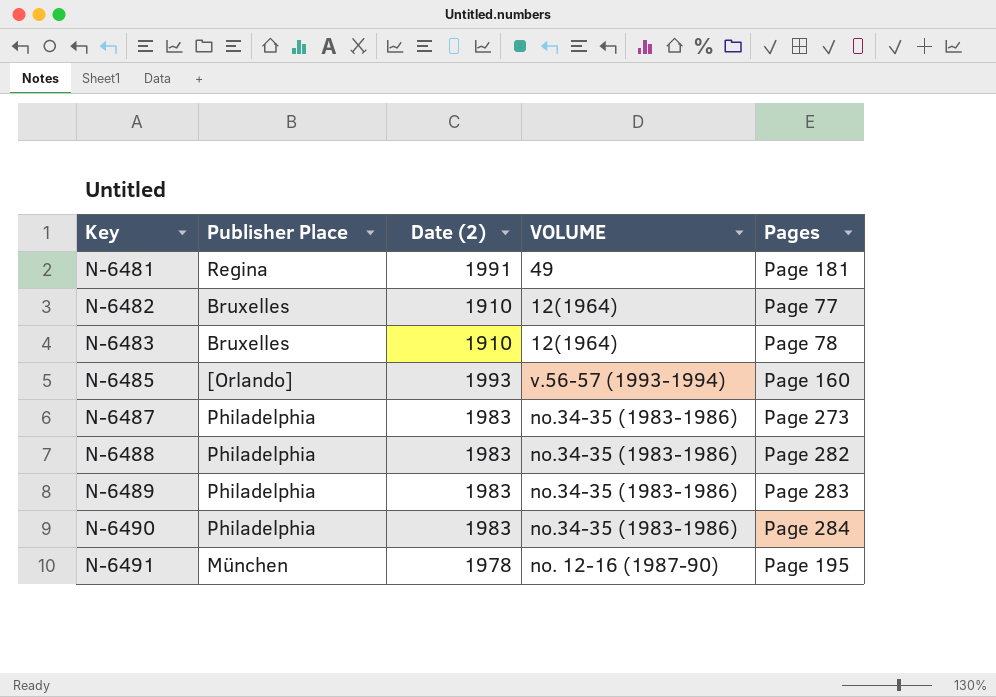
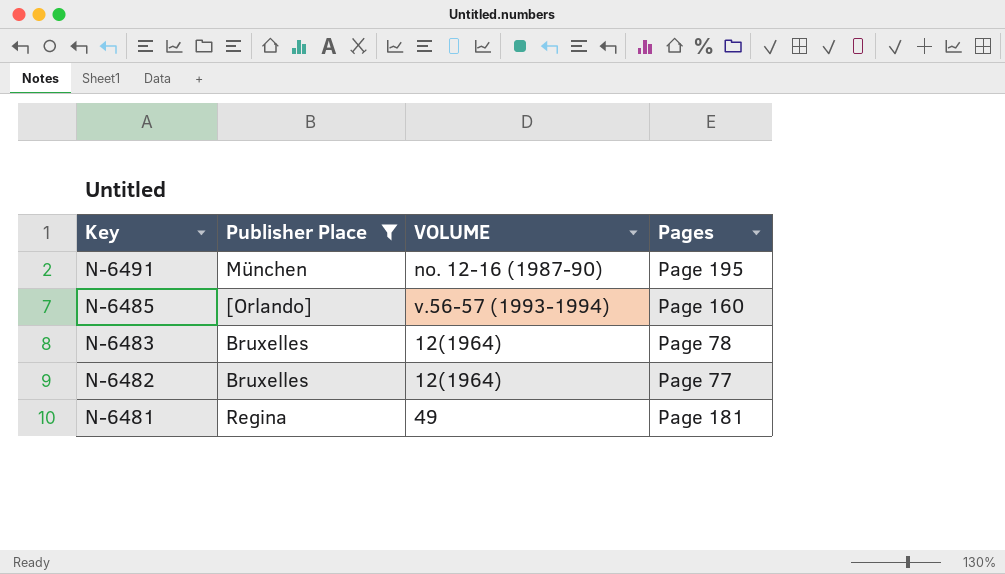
filter: none -> Publisher Place != Philadelphia
row order: Key ascending -> Key descending
column Date (2) | position: 3 -> none

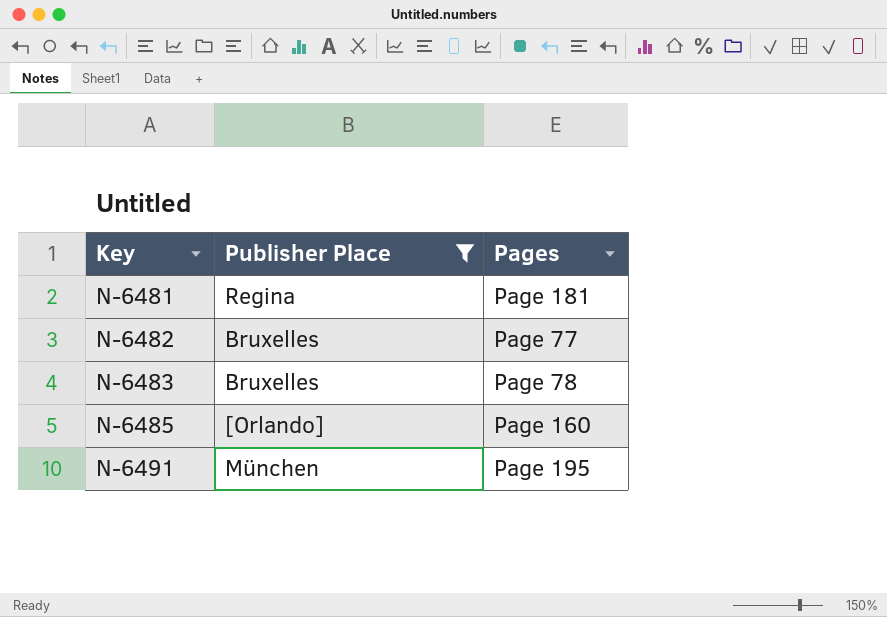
row order: Key descending -> Key ascending
column VOLUME | position: 3 -> none

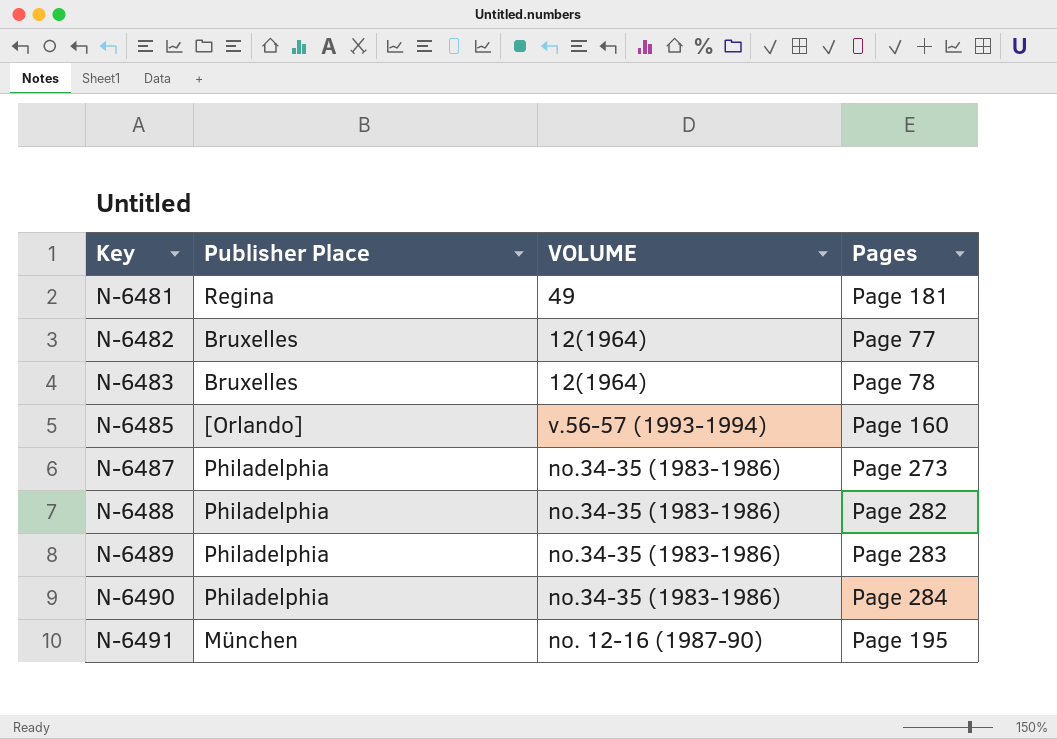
filter: Publisher Place != Philadelphia -> none
column VOLUME | position: none -> 3

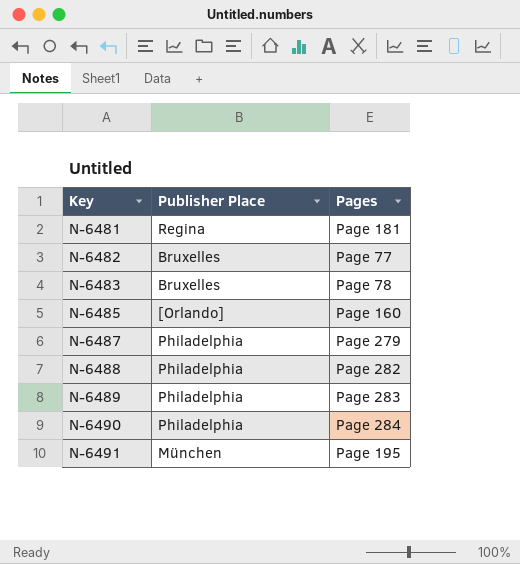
column VOLUME | position: 3 -> none
N-6487 | Pages: Page 273 -> Page 279

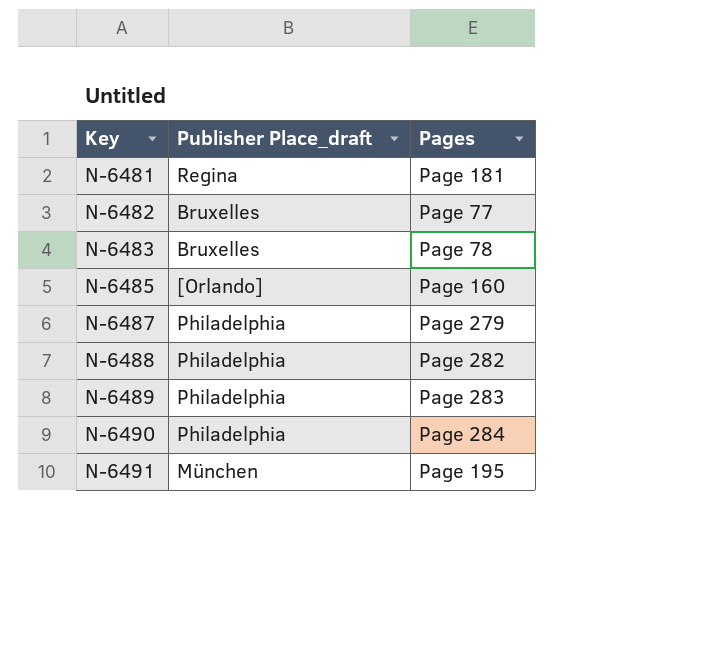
column name: Publisher Place -> Publisher Place_draft

